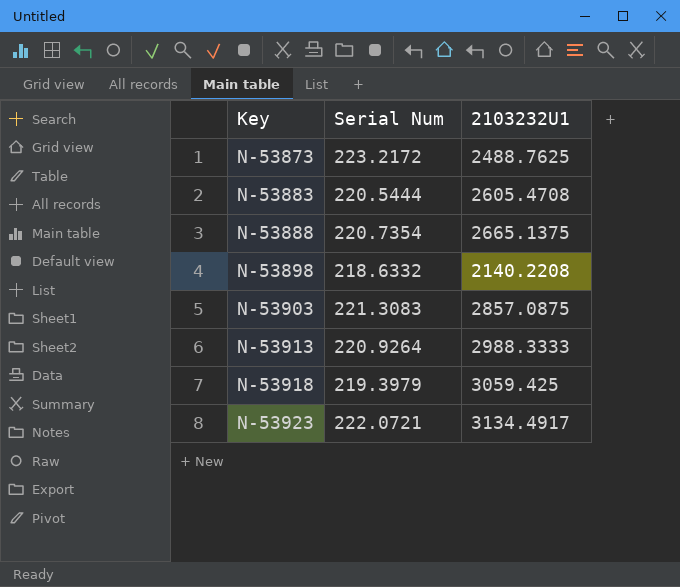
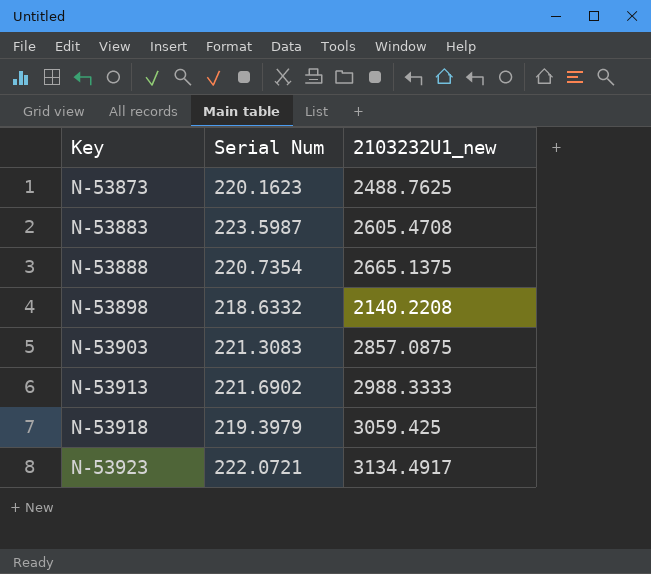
column name: 2103232U1 -> 2103232U1_new
N-53873 | Serial Num: 223.2172 -> 220.1623
N-53883 | Serial Num: 220.5444 -> 223.5987
N-53913 | Serial Num: 220.9264 -> 221.6902

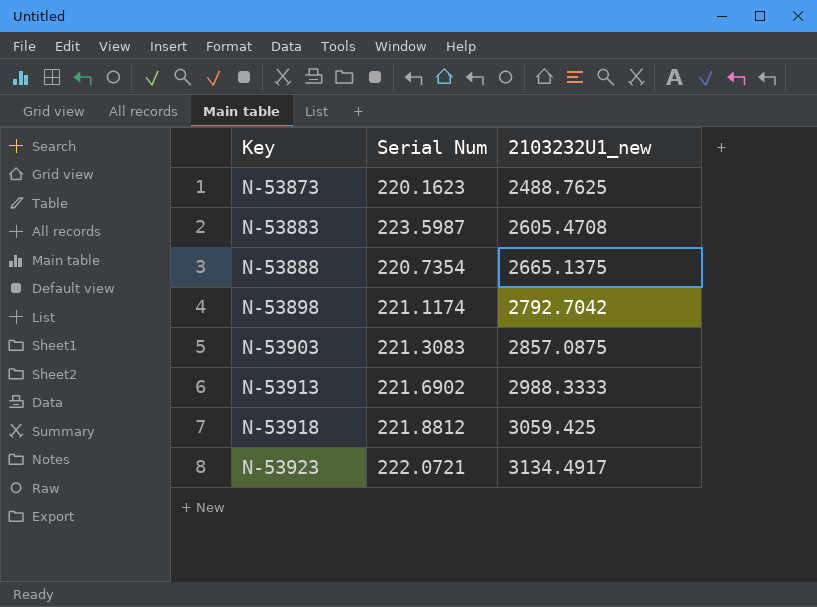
N-53898 | Serial Num: 218.6332 -> 221.1174
N-53898 | 2103232U1_new: 2140.2208 -> 2792.7042
N-53918 | Serial Num: 219.3979 -> 221.8812

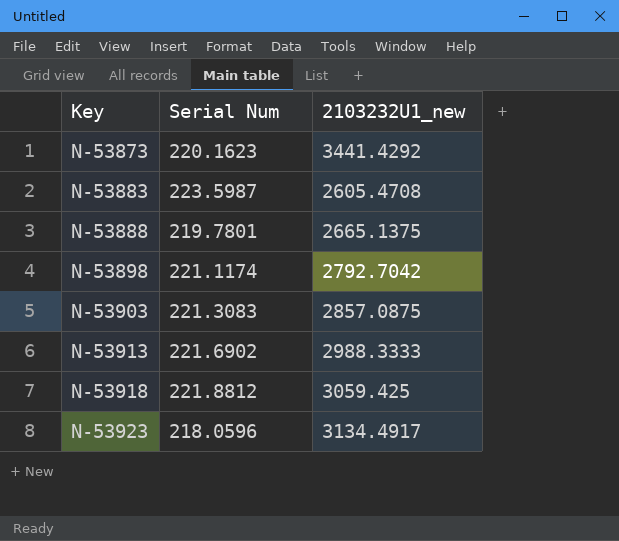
N-53873 | 2103232U1_new: 2488.7625 -> 3441.4292
N-53888 | Serial Num: 220.7354 -> 219.7801
N-53923 | Serial Num: 222.0721 -> 218.0596

